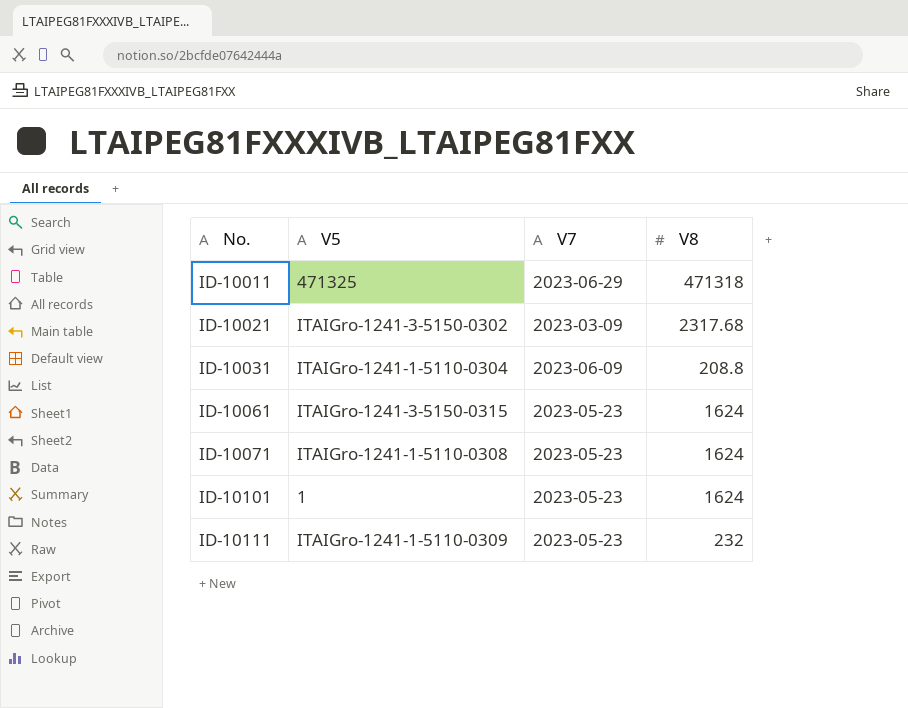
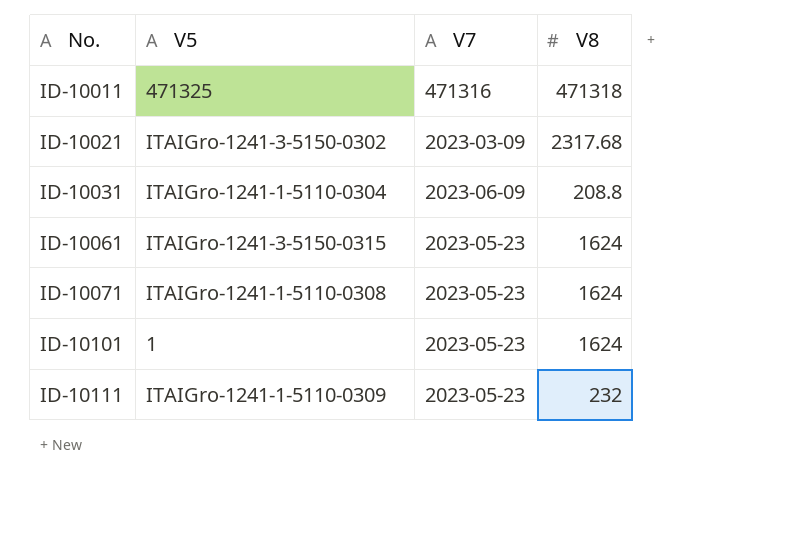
ID-10011 | V7: 2023-06-29 -> 471316

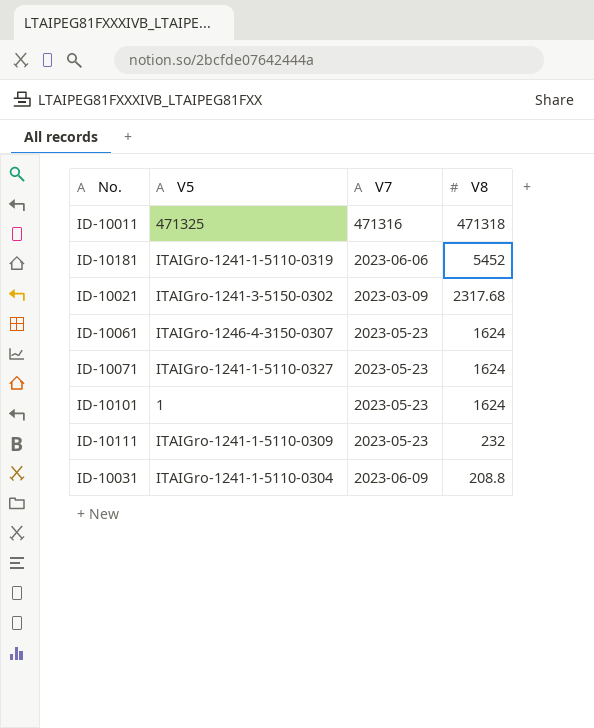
row order: No. ascending -> V8 descending
row ID-10181: none -> ITAIGro-1241-1-5110-0319 | 2023-06-06 | 5452
ID-10061 | V5: ITAIGro-1241-3-5150-0315 -> ITAIGro-1246-4-3150-0307
ID-10071 | V5: ITAIGro-1241-1-5110-0308 -> ITAIGro-1241-1-5110-0327

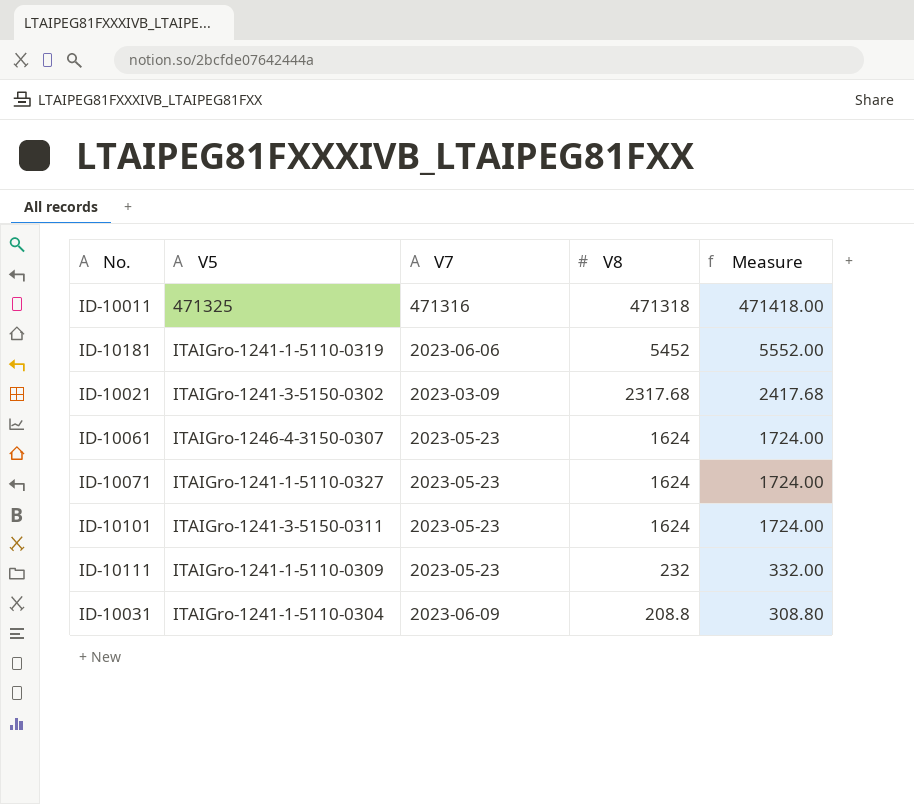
column Measure | formula: none -> [V8] + 100
ID-10101 | V5: 1 -> ITAIGro-1241-3-5150-0311

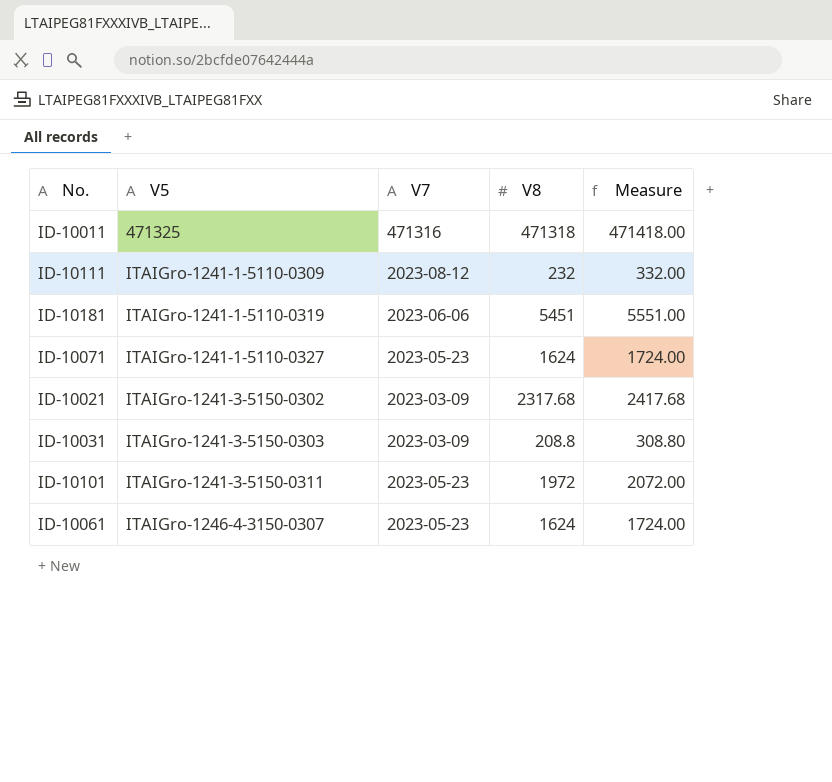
row order: V8 descending -> V5 ascending
ID-10111 | V7: 2023-05-23 -> 2023-08-12
ID-10181 | V8: 5452 -> 5451
ID-10181 | Measure: 5552.00 -> 5551.00
ID-10031 | V5: ITAIGro-1241-1-5110-0304 -> ITAIGro-1241-3-5150-0303
ID-10031 | V7: 2023-06-09 -> 2023-03-09
ID-10101 | V8: 1624 -> 1972
ID-10101 | Measure: 1724.00 -> 2072.00

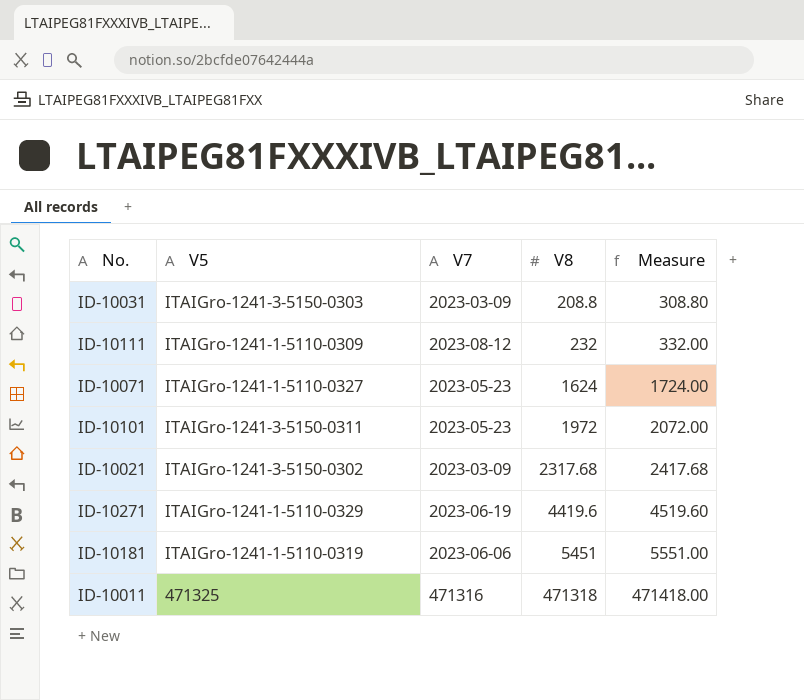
row order: V5 ascending -> V8 ascending
row ID-10061: ITAIGro-1246-4-3150-0307 | 2023-05-23 | 1624 | 1724.00 -> none
row ID-10271: none -> ITAIGro-1241-1-5110-0329 | 2023-06-19 | 4419.6 | 4519.60

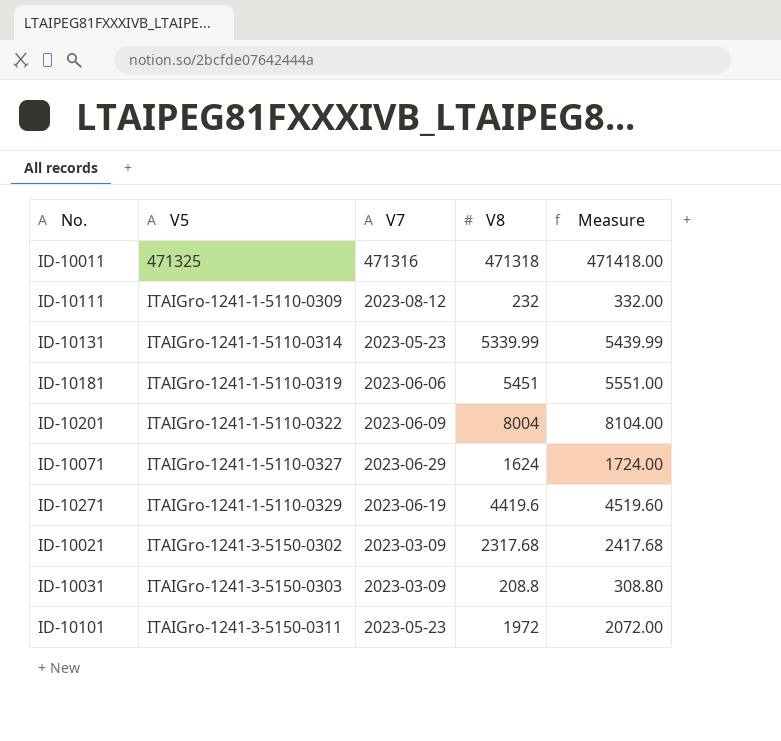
row order: V8 ascending -> V5 ascending
row ID-10131: none -> ITAIGro-1241-1-5110-0314 | 2023-05-23 | 5339.99 | 5439.99
row ID-10201: none -> ITAIGro-1241-1-5110-0322 | 2023-06-09 | 8004 | 8104.00
ID-10071 | V7: 2023-05-23 -> 2023-06-29

